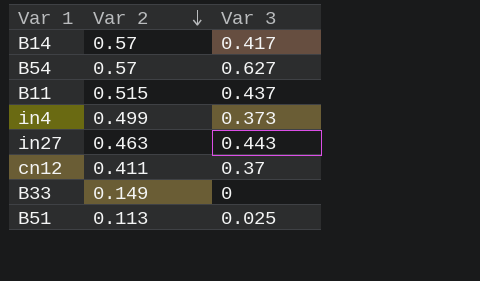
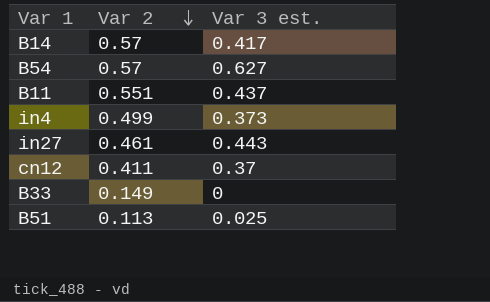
column name: Var 3 -> Var 3 est.
B11 | Var 2: 0.515 -> 0.551
in27 | Var 2: 0.463 -> 0.461

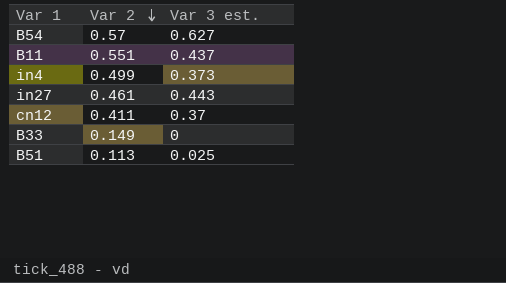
row B14: 0.57 | 0.417 -> none

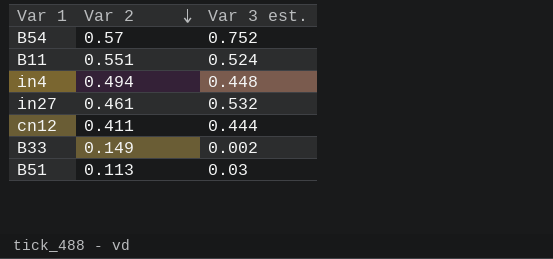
B54 | Var 3 est.: 0.627 -> 0.752
B11 | Var 3 est.: 0.437 -> 0.524
in4 | Var 2: 0.499 -> 0.494
in4 | Var 3 est.: 0.373 -> 0.448
in27 | Var 3 est.: 0.443 -> 0.532
cn12 | Var 3 est.: 0.37 -> 0.444
B33 | Var 3 est.: 0 -> 0.002
B51 | Var 3 est.: 0.025 -> 0.03

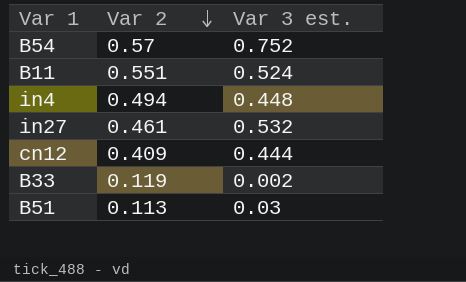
cn12 | Var 2: 0.411 -> 0.409
B33 | Var 2: 0.149 -> 0.119

